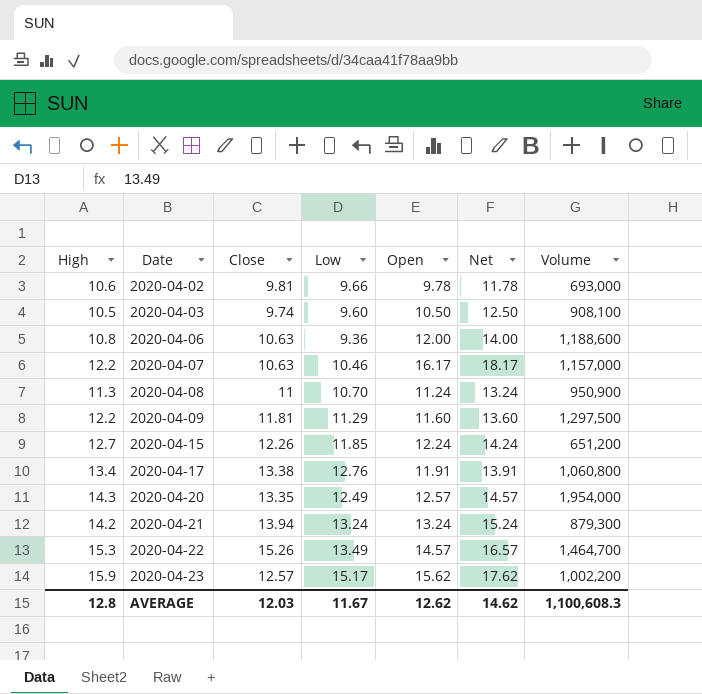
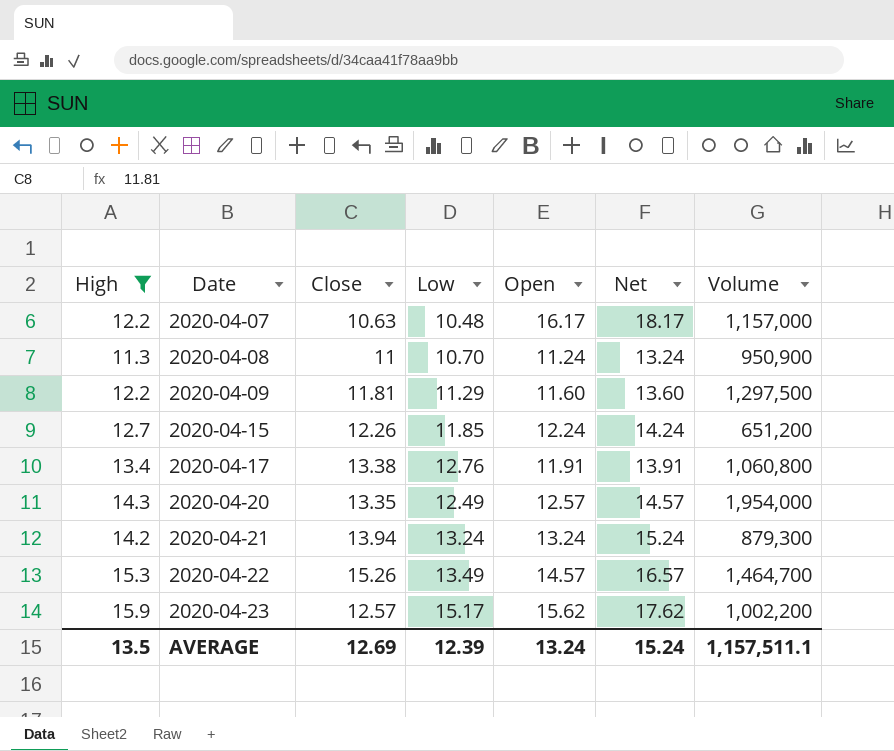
filter: none -> High >= 11.3
2020-04-07 | Low: 10.46 -> 10.48
AVERAGE | High: 12.8 -> 13.5
AVERAGE | Close: 12.03 -> 12.69
AVERAGE | Low: 11.67 -> 12.39
AVERAGE | Open: 12.62 -> 13.24
AVERAGE | Net: 14.62 -> 15.24
AVERAGE | Volume: 1,100,608.3 -> 1,157,511.1

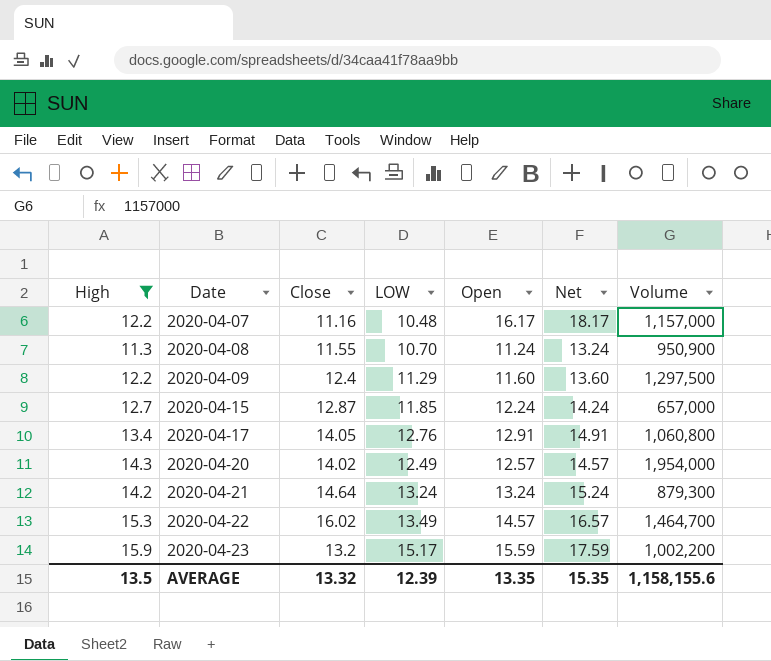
column name: Low -> LOW
2020-04-07 | Close: 10.63 -> 11.16
2020-04-08 | Close: 11 -> 11.55
2020-04-09 | Close: 11.81 -> 12.4
2020-04-15 | Close: 12.26 -> 12.87
2020-04-15 | Volume: 651,200 -> 657,000
2020-04-17 | Close: 13.38 -> 14.05
2020-04-17 | Open: 11.91 -> 12.91
2020-04-17 | Net: 13.91 -> 14.91
2020-04-20 | Close: 13.35 -> 14.02
2020-04-21 | Close: 13.94 -> 14.64
2020-04-22 | Close: 15.26 -> 16.02
2020-04-23 | Close: 12.57 -> 13.2
2020-04-23 | Open: 15.62 -> 15.59
2020-04-23 | Net: 17.62 -> 17.59
AVERAGE | Close: 12.69 -> 13.32
AVERAGE | Open: 13.24 -> 13.35
AVERAGE | Net: 15.24 -> 15.35
AVERAGE | Volume: 1,157,511.1 -> 1,158,155.6

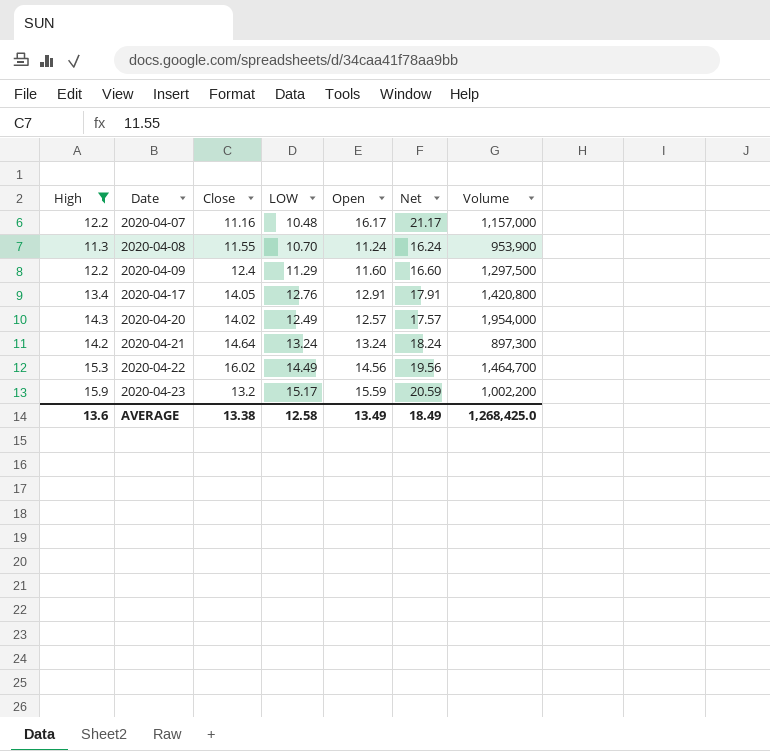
column Net | formula: [Open] + 2 -> [Open] + 5
row 2020-04-15: 12.7 | 12.87 | 11.85 | 12.24 | 14.24 | 657,000 -> none
2020-04-08 | Volume: 950,900 -> 953,900
2020-04-17 | Volume: 1,060,800 -> 1,420,800
2020-04-21 | Volume: 879,300 -> 897,300
2020-04-22 | LOW: 13.49 -> 14.49
2020-04-22 | Open: 14.57 -> 14.56
AVERAGE | High: 13.5 -> 13.6
AVERAGE | Close: 13.32 -> 13.38
AVERAGE | LOW: 12.39 -> 12.58
AVERAGE | Open: 13.35 -> 13.49
AVERAGE | Net: 15.35 -> 18.49
AVERAGE | Volume: 1,158,155.6 -> 1,268,425.0

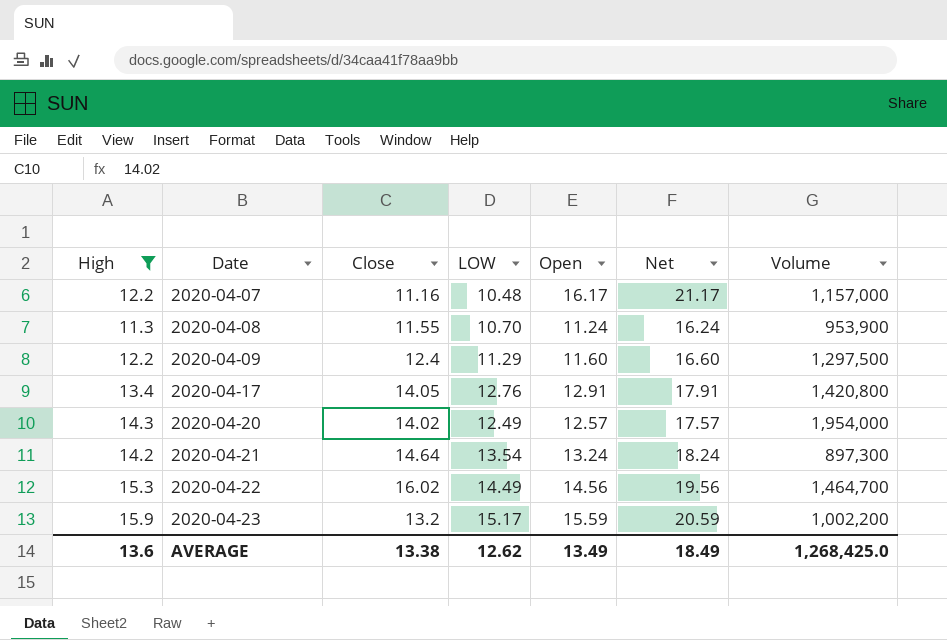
2020-04-21 | LOW: 13.24 -> 13.54
AVERAGE | LOW: 12.58 -> 12.62

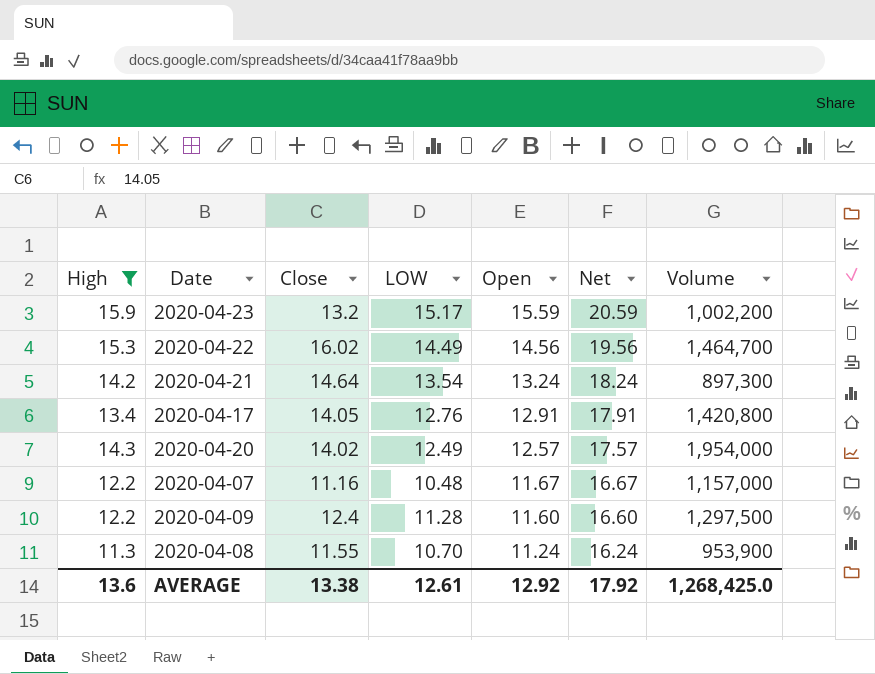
row order: Date ascending -> Open descending
2020-04-07 | Open: 16.17 -> 11.67
2020-04-07 | Net: 21.17 -> 16.67
2020-04-09 | LOW: 11.29 -> 11.28
AVERAGE | LOW: 12.62 -> 12.61
AVERAGE | Open: 13.49 -> 12.92
AVERAGE | Net: 18.49 -> 17.92

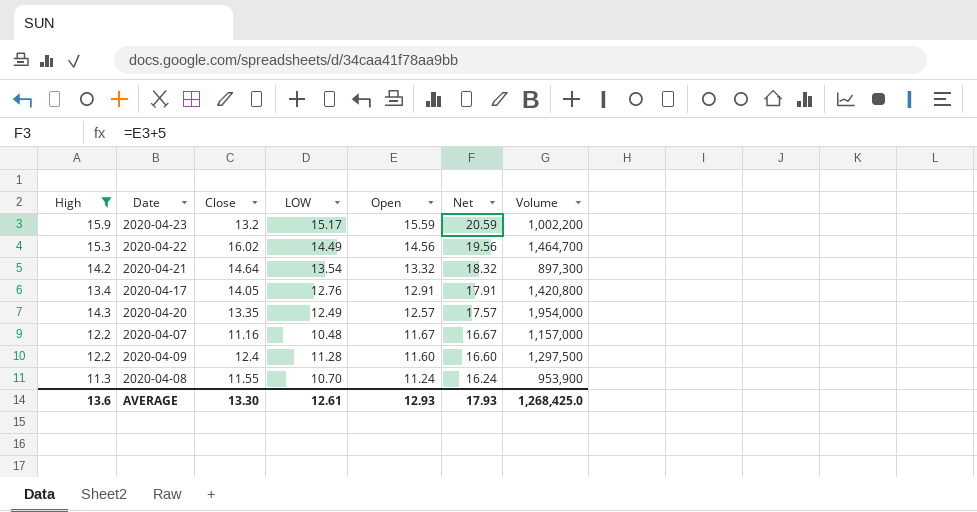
2020-04-21 | Open: 13.24 -> 13.32
2020-04-21 | Net: 18.24 -> 18.32
2020-04-20 | Close: 14.02 -> 13.35
AVERAGE | Close: 13.38 -> 13.30
AVERAGE | Open: 12.92 -> 12.93
AVERAGE | Net: 17.92 -> 17.93

